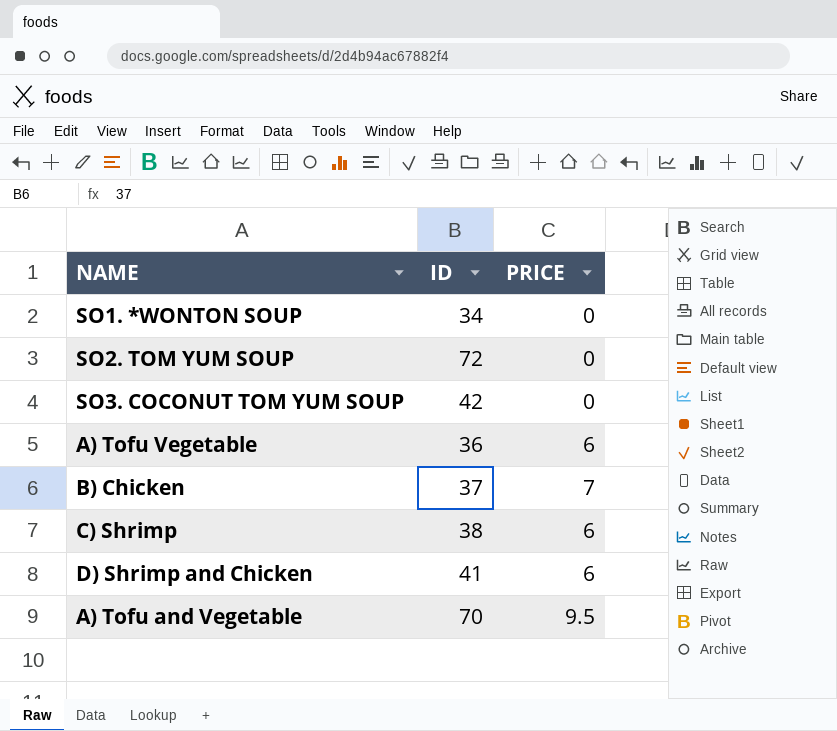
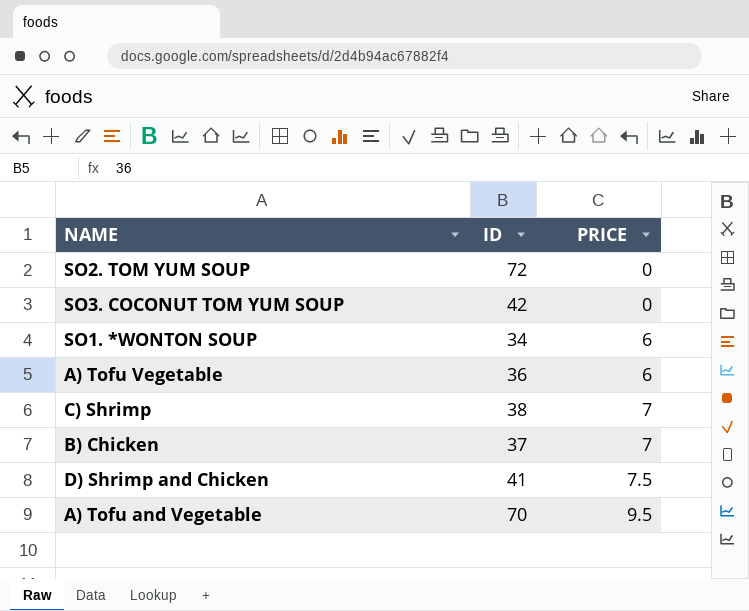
row order: none -> PRICE ascending
SO1. *WONTON SOUP | PRICE: 0 -> 6
C) Shrimp | PRICE: 6 -> 7
D) Shrimp and Chicken | PRICE: 6 -> 7.5

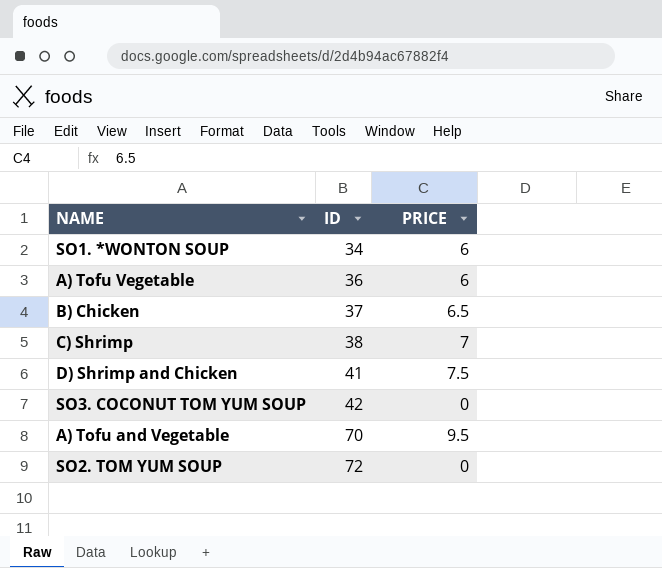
row order: PRICE ascending -> ID ascending
B) Chicken | PRICE: 7 -> 6.5

